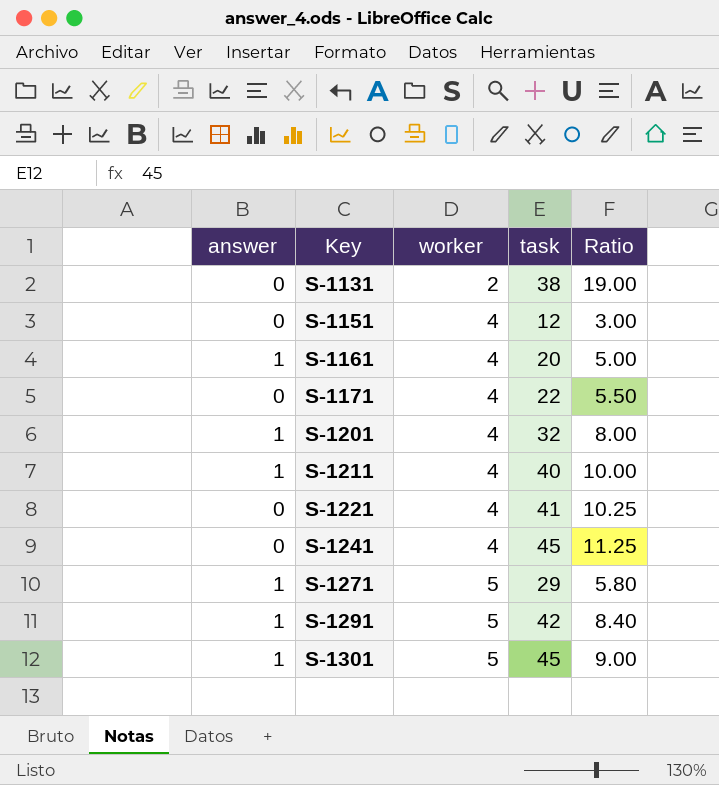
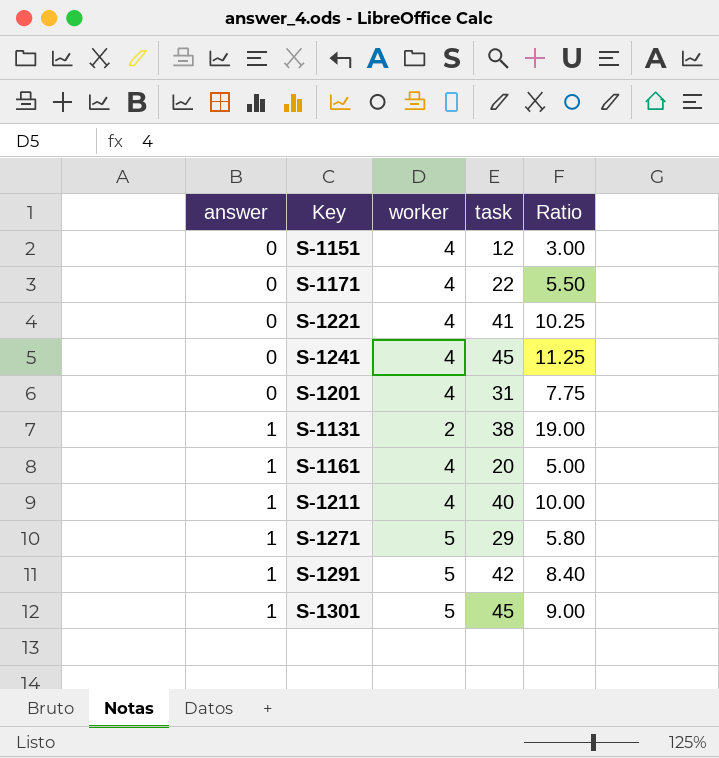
row order: Key ascending -> answer ascending
S-1201 | answer: 1 -> 0
S-1201 | task: 32 -> 31
S-1201 | Ratio: 8.00 -> 7.75
S-1131 | answer: 0 -> 1

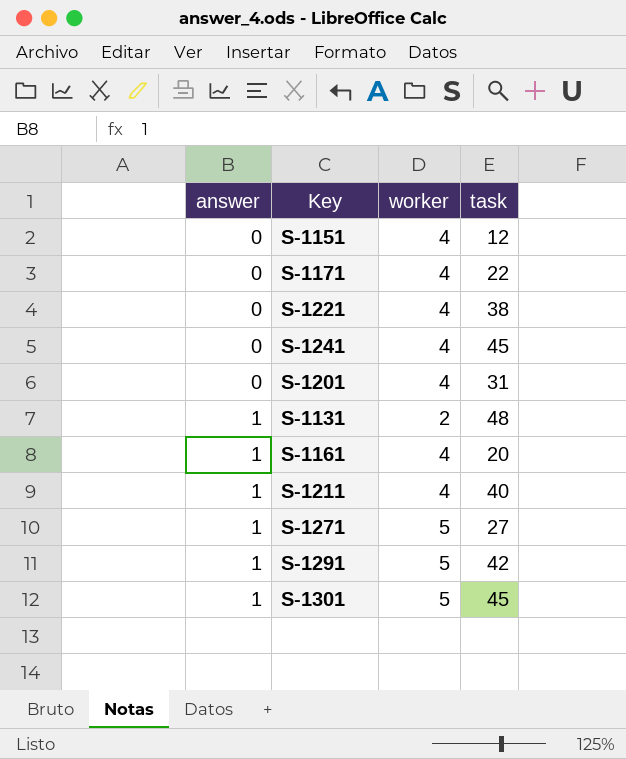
column Ratio | formula: [task] / [worker] -> none
S-1221 | task: 41 -> 38
S-1131 | task: 38 -> 48
S-1271 | task: 29 -> 27

